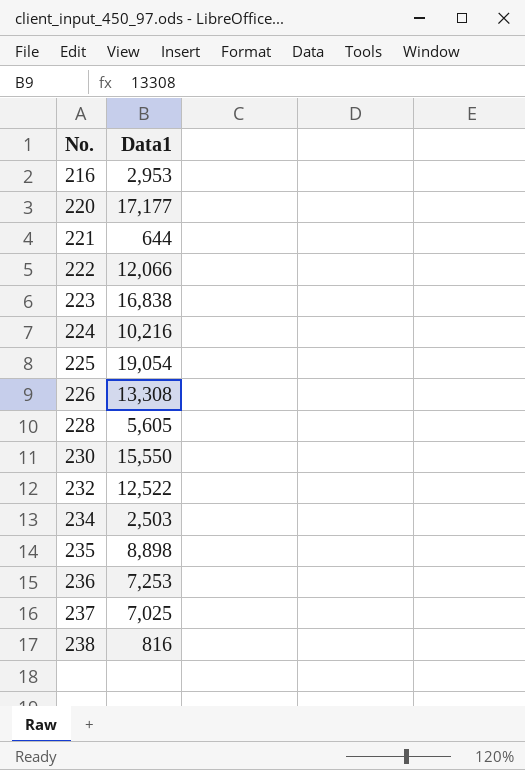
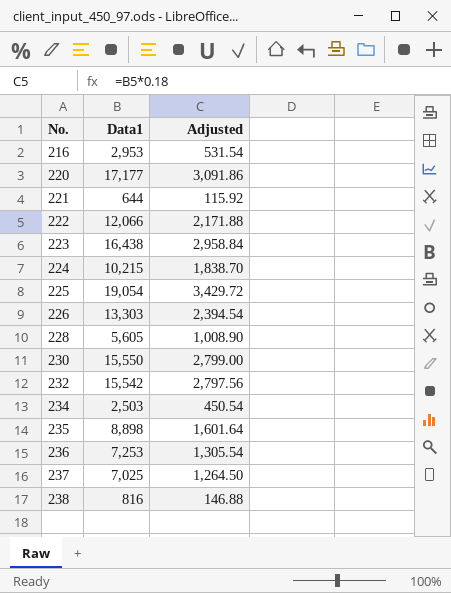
column Adjusted | formula: none -> [Data1] * 0.18
223 | Data1: 16,838 -> 16,438
224 | Data1: 10,216 -> 10,215
226 | Data1: 13,308 -> 13,303
232 | Data1: 12,522 -> 15,542

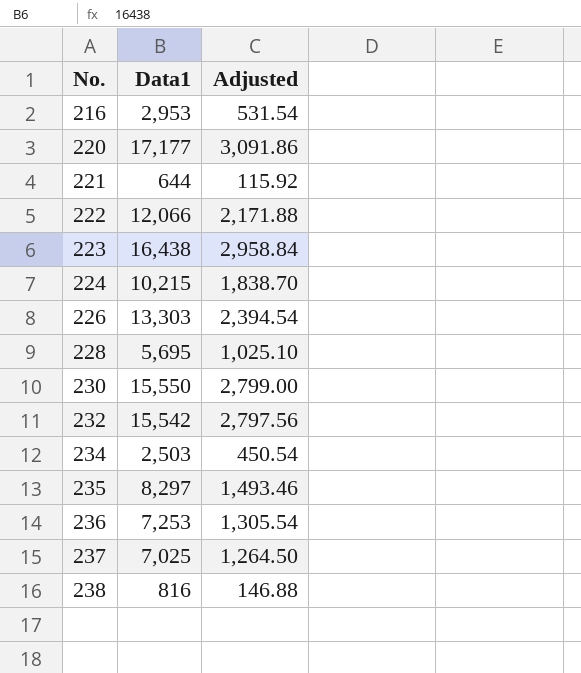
row 225: 19,054 | 3,429.72 -> none
228 | Data1: 5,605 -> 5,695
228 | Adjusted: 1,008.90 -> 1,025.10
235 | Data1: 8,898 -> 8,297
235 | Adjusted: 1,601.64 -> 1,493.46

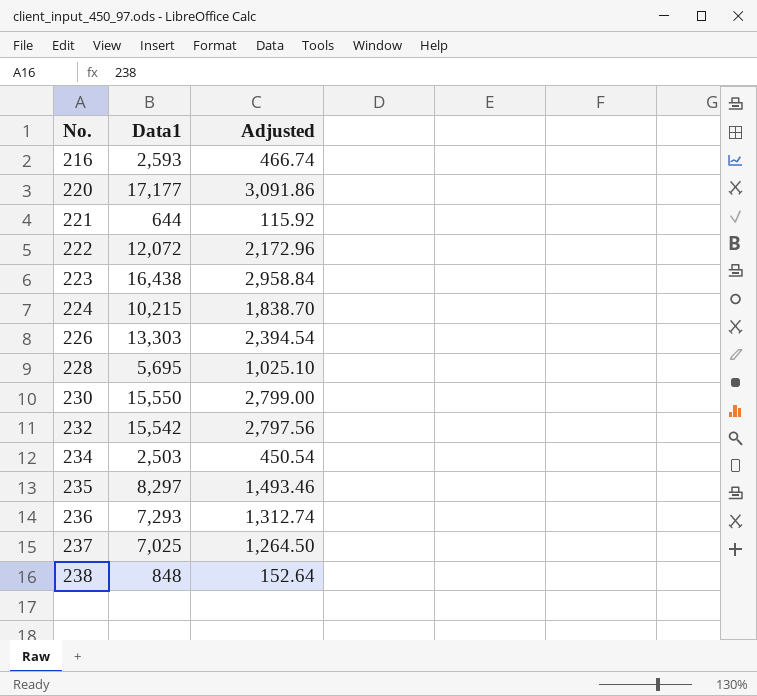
216 | Data1: 2,953 -> 2,593
216 | Adjusted: 531.54 -> 466.74
222 | Data1: 12,066 -> 12,072
222 | Adjusted: 2,171.88 -> 2,172.96
236 | Data1: 7,253 -> 7,293
236 | Adjusted: 1,305.54 -> 1,312.74
238 | Data1: 816 -> 848
238 | Adjusted: 146.88 -> 152.64

